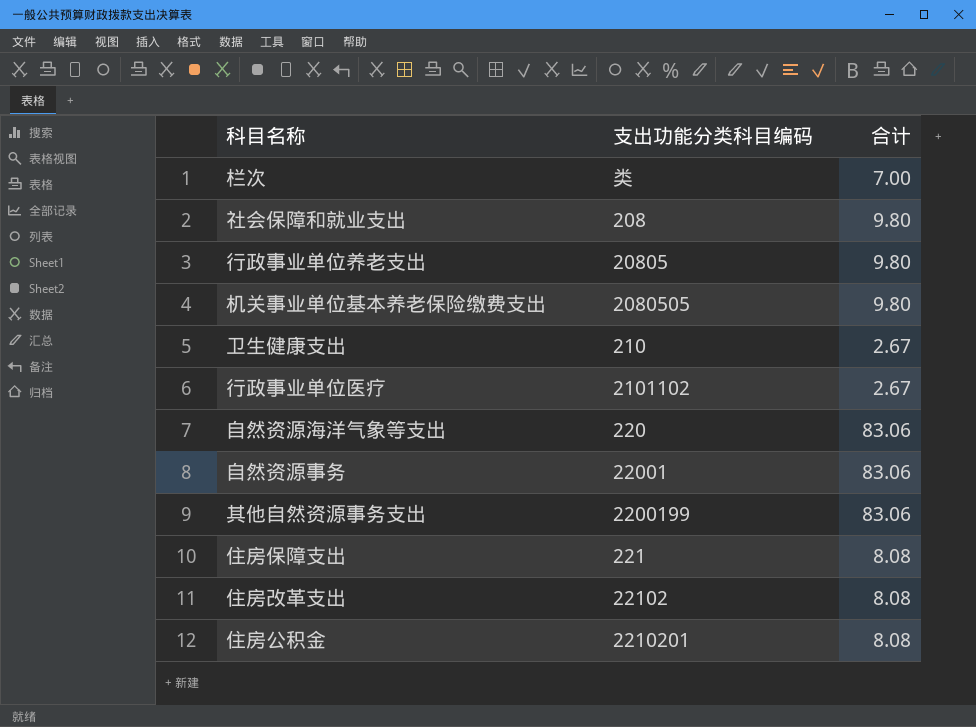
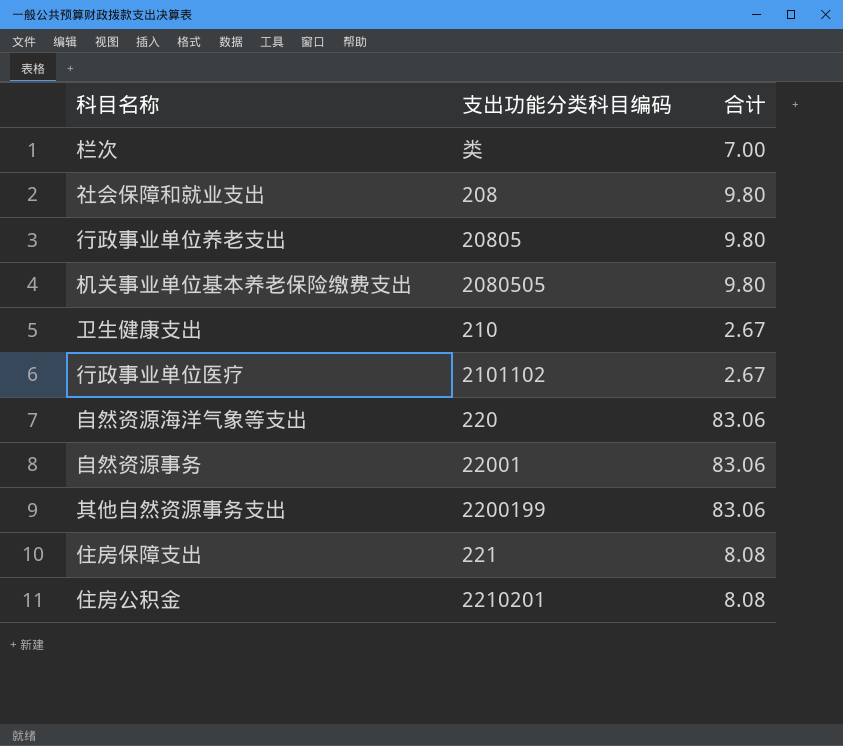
row 住房改革支出: 22102 | 8.08 -> none

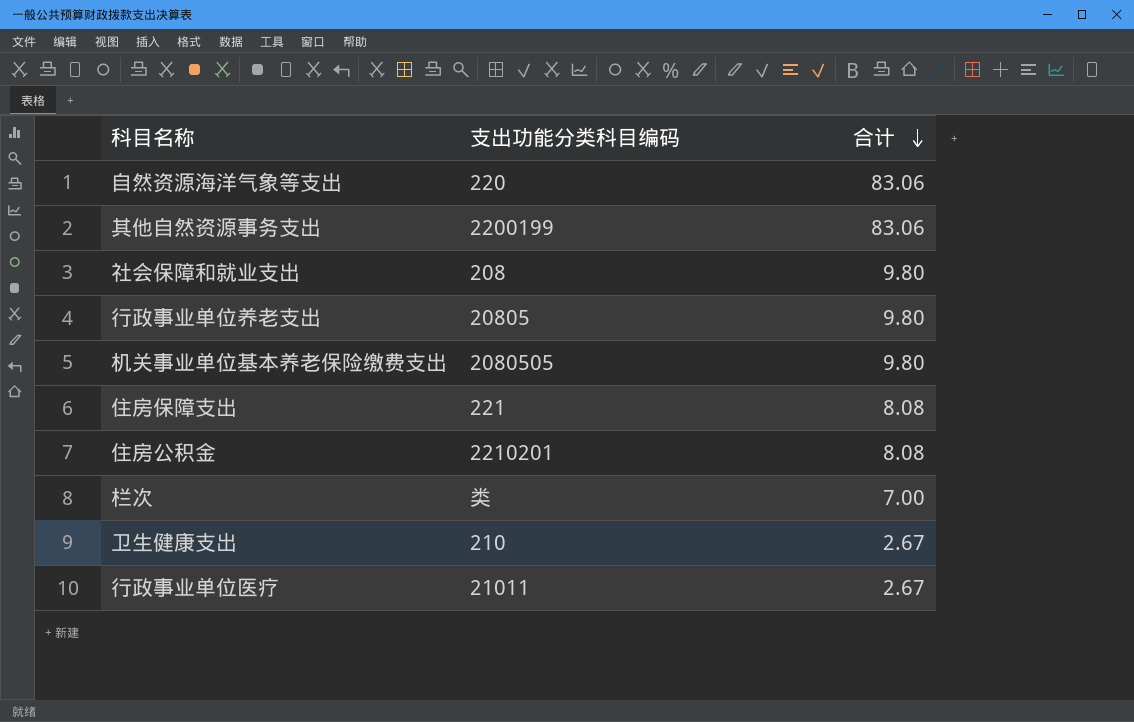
row order: none -> 合计 descending
row 自然资源事务: 22001 | 83.06 -> none
行政事业单位医疗 | 支出功能分类科目编码: 2101102 -> 21011

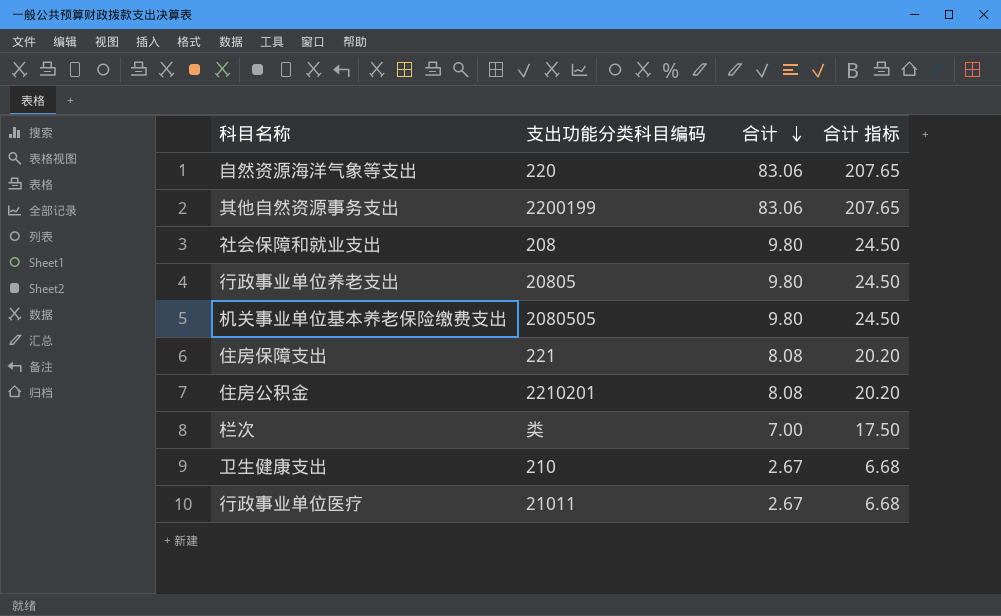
column 合计 指标 | formula: none -> [合计] * 2.5

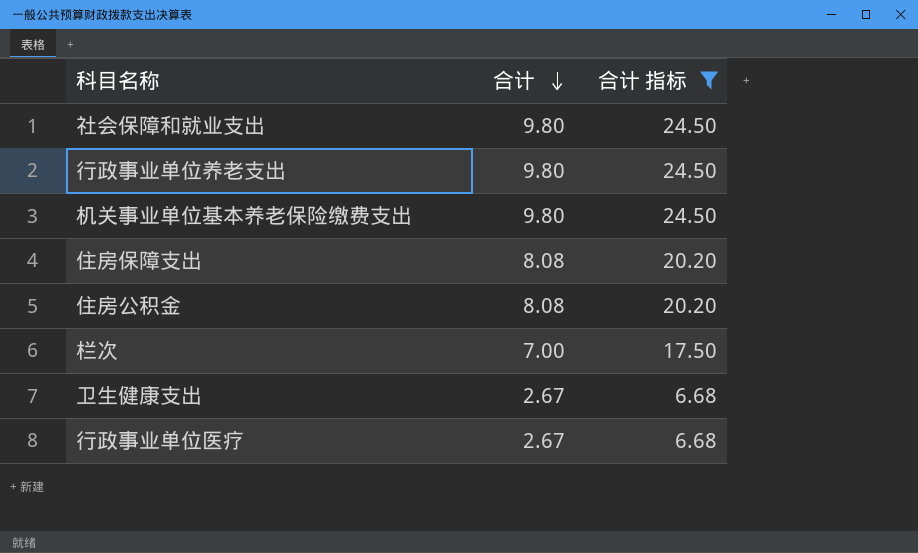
filter: none -> 合计 指标 != 207.65
column 支出功能分类科目编码 | position: 2 -> none

